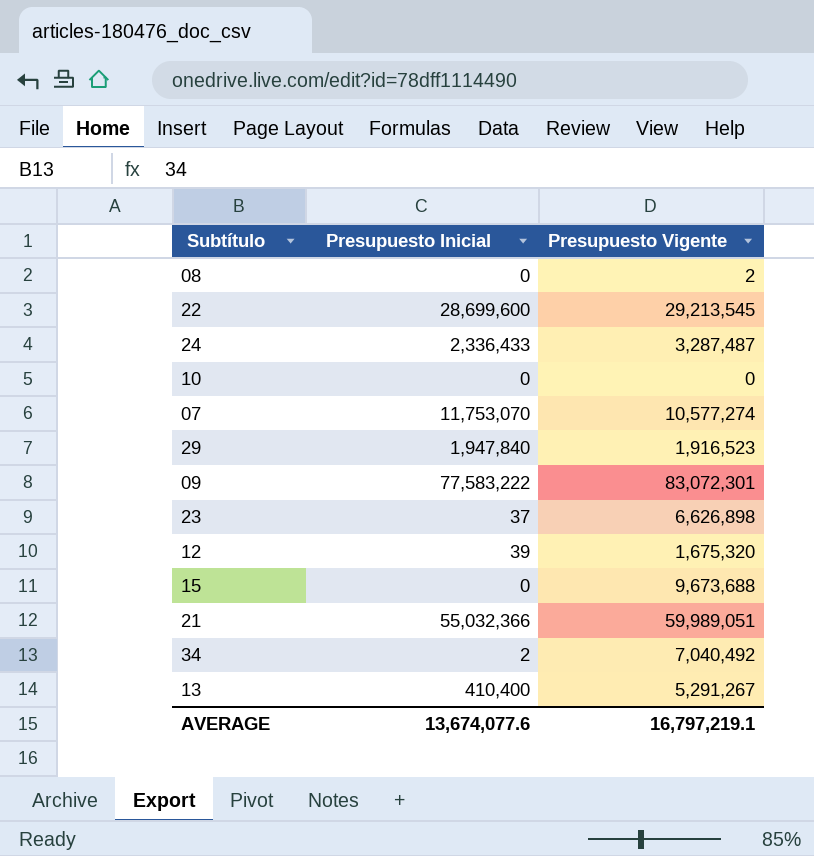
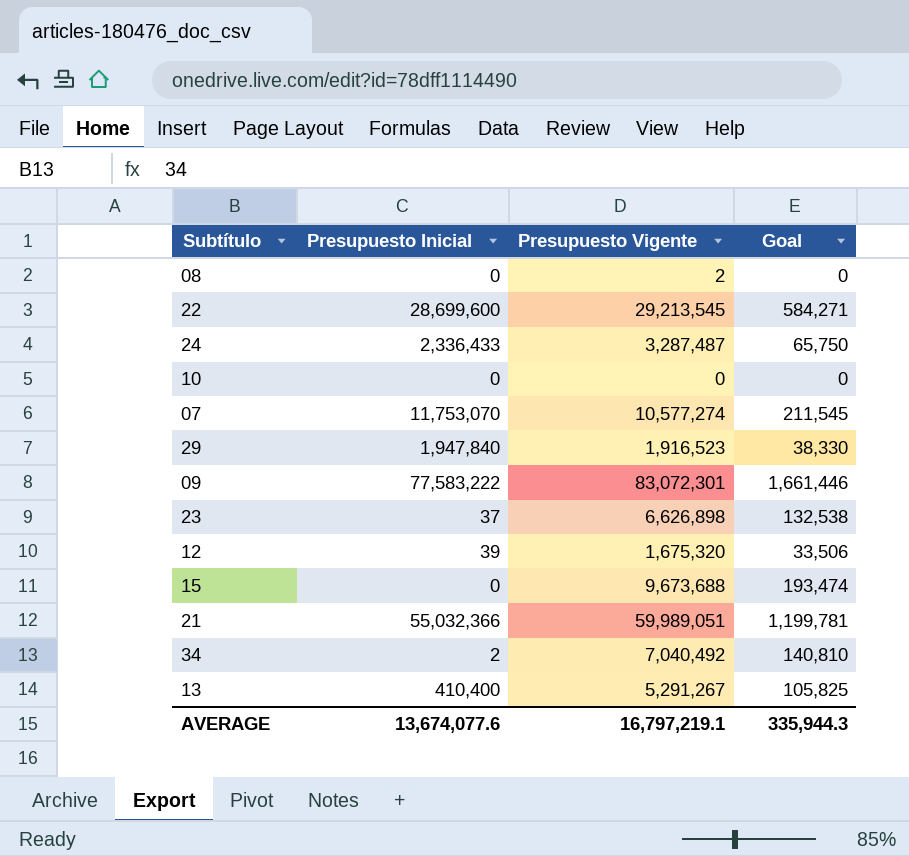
column Goal | formula: none -> [Presupuesto Vigente] * 0.02

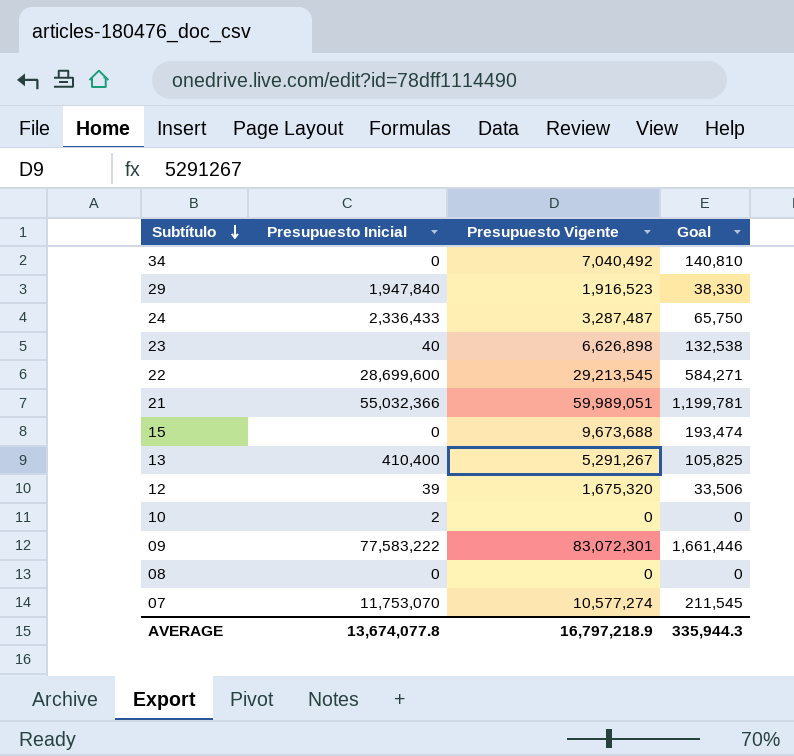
row order: none -> Subtítulo descending
34 | Presupuesto Inicial: 2 -> 0
23 | Presupuesto Inicial: 37 -> 40
10 | Presupuesto Inicial: 0 -> 2
08 | Presupuesto Vigente: 2 -> 0
AVERAGE | Presupuesto Inicial: 13,674,077.6 -> 13,674,077.8
AVERAGE | Presupuesto Vigente: 16,797,219.1 -> 16,797,218.9

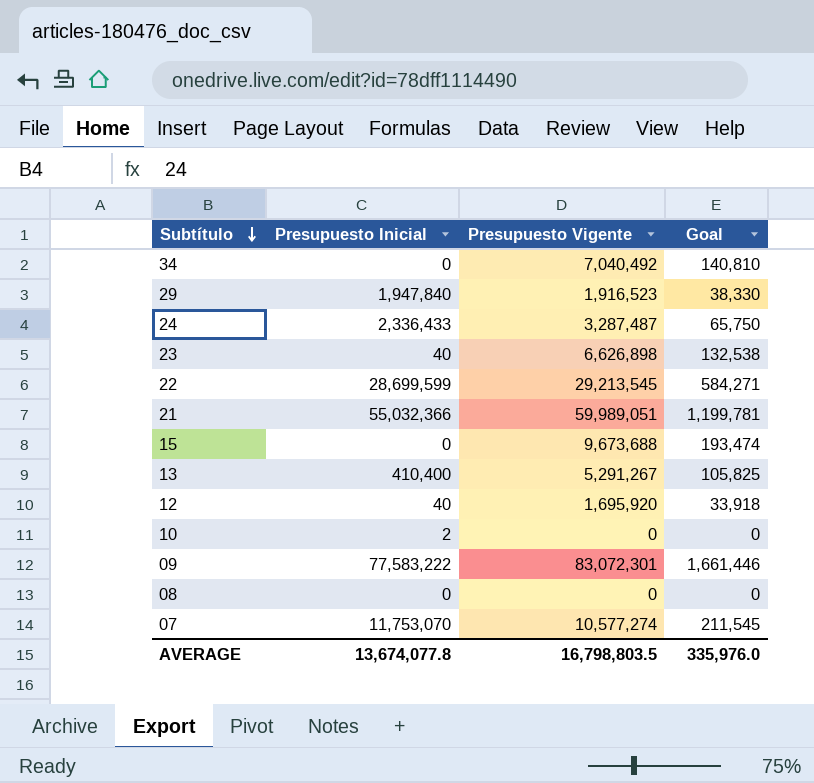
22 | Presupuesto Inicial: 28,699,600 -> 28,699,599
12 | Presupuesto Inicial: 39 -> 40
12 | Presupuesto Vigente: 1,675,320 -> 1,695,920
12 | Goal: 33,506 -> 33,918
AVERAGE | Presupuesto Vigente: 16,797,218.9 -> 16,798,803.5
AVERAGE | Goal: 335,944.3 -> 335,976.0

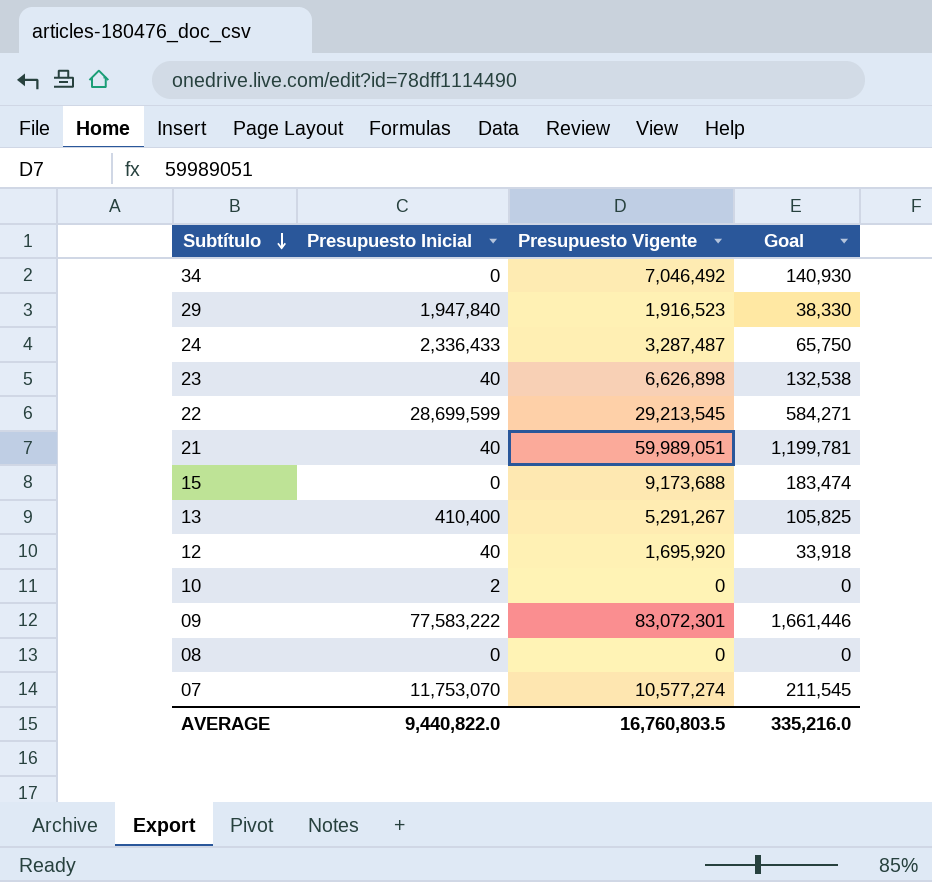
34 | Presupuesto Vigente: 7,040,492 -> 7,046,492
34 | Goal: 140,810 -> 140,930
21 | Presupuesto Inicial: 55,032,366 -> 40
15 | Presupuesto Vigente: 9,673,688 -> 9,173,688
15 | Goal: 193,474 -> 183,474
AVERAGE | Presupuesto Inicial: 13,674,077.8 -> 9,440,822.0
AVERAGE | Presupuesto Vigente: 16,798,803.5 -> 16,760,803.5
AVERAGE | Goal: 335,976.0 -> 335,216.0

